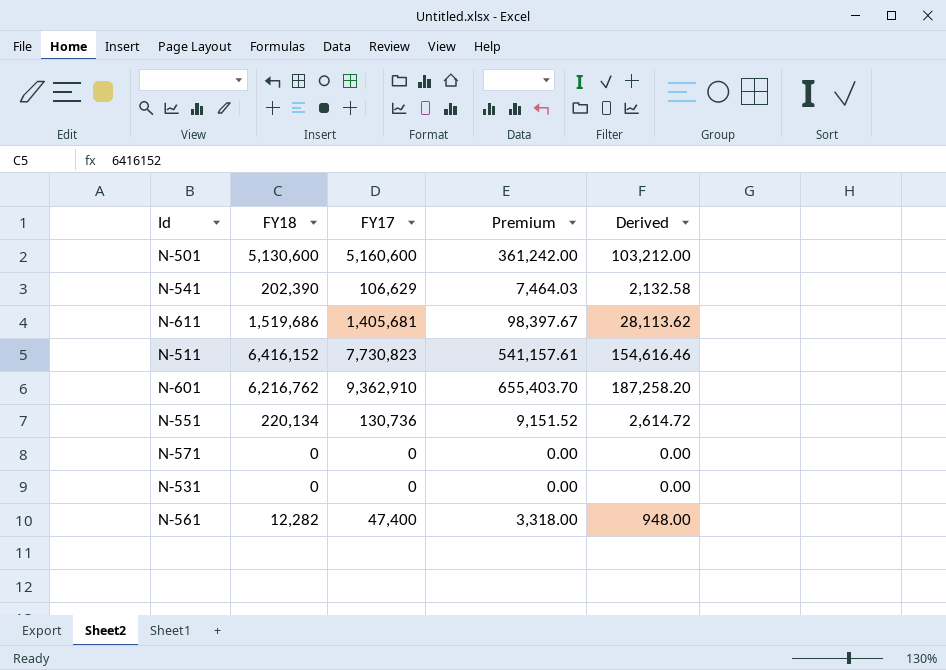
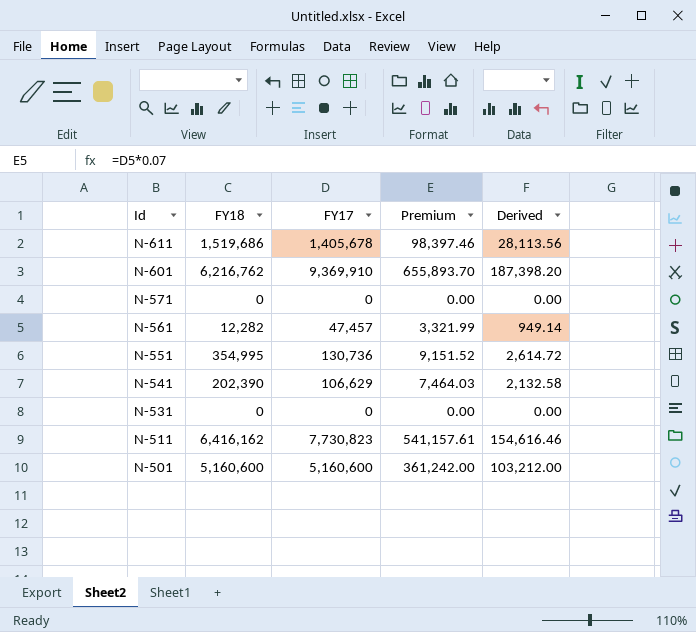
row order: none -> Id descending
N-611 | FY17: 1,405,681 -> 1,405,678
N-611 | Premium: 98,397.67 -> 98,397.46
N-611 | Derived: 28,113.62 -> 28,113.56
N-601 | FY17: 9,362,910 -> 9,369,910
N-601 | Premium: 655,403.70 -> 655,893.70
N-601 | Derived: 187,258.20 -> 187,398.20
N-561 | FY17: 47,400 -> 47,457
N-561 | Premium: 3,318.00 -> 3,321.99
N-561 | Derived: 948.00 -> 949.14
N-551 | FY18: 220,134 -> 354,995
N-511 | FY18: 6,416,152 -> 6,416,162
N-501 | FY18: 5,130,600 -> 5,160,600

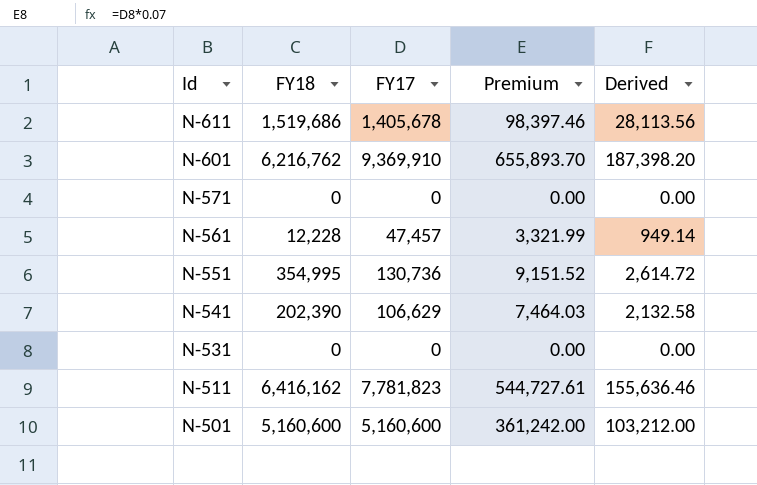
N-561 | FY18: 12,282 -> 12,228
N-511 | FY17: 7,730,823 -> 7,781,823
N-511 | Premium: 541,157.61 -> 544,727.61
N-511 | Derived: 154,616.46 -> 155,636.46

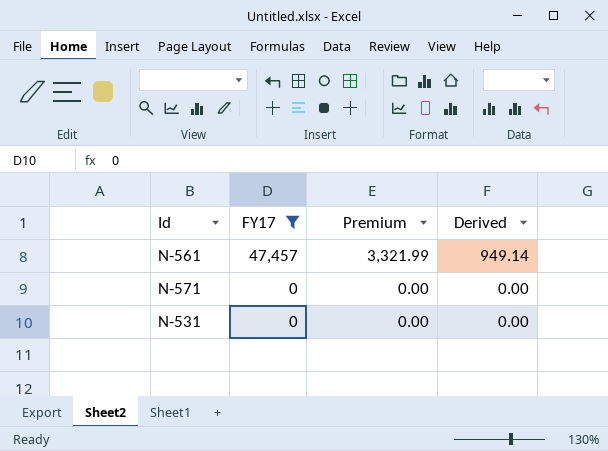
filter: none -> FY17 <= 47,457
row order: Id descending -> FY17 descending
column FY18 | position: 2 -> none

